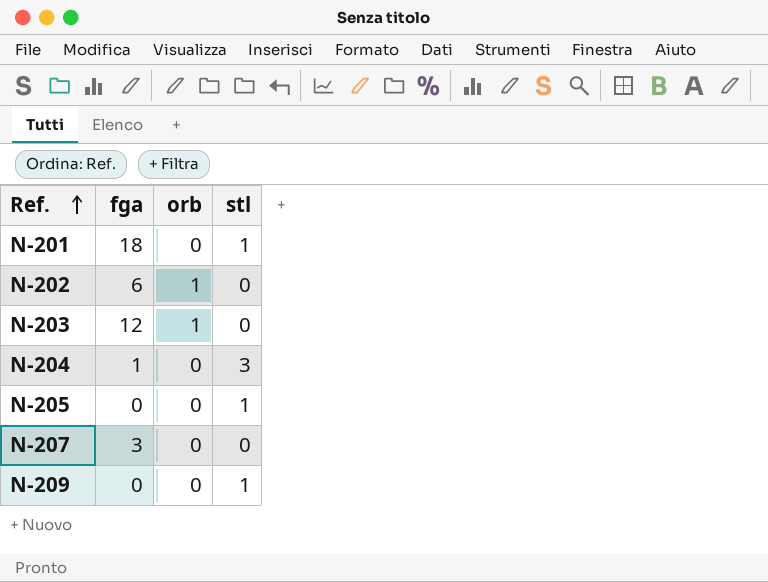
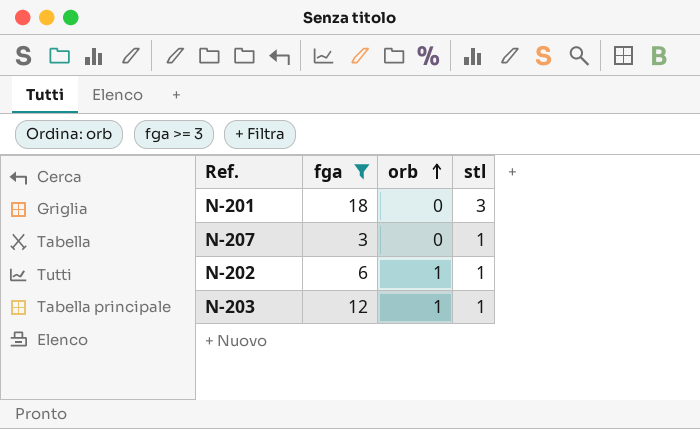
filter: none -> fga >= 3
row order: Ref. ascending -> orb ascending
N-201 | stl: 1 -> 3
N-207 | stl: 0 -> 1
N-202 | stl: 0 -> 1
N-203 | stl: 0 -> 1

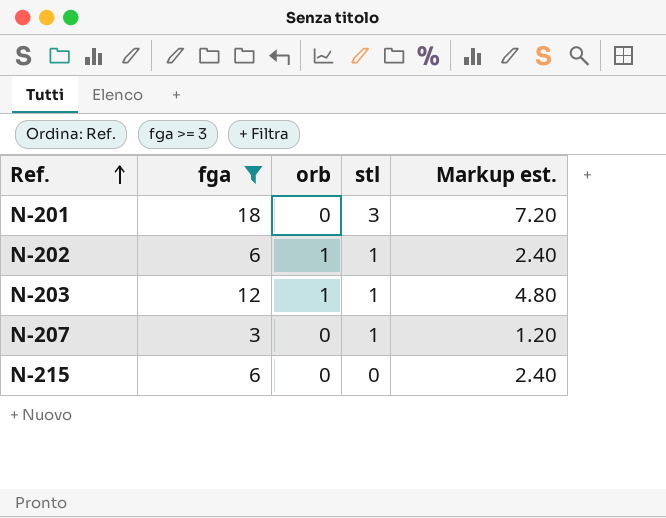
row order: orb ascending -> Ref. ascending
column Markup est. | formula: none -> [fga] * 0.4
row N-215: none -> 6 | 0 | 0 | 2.40

